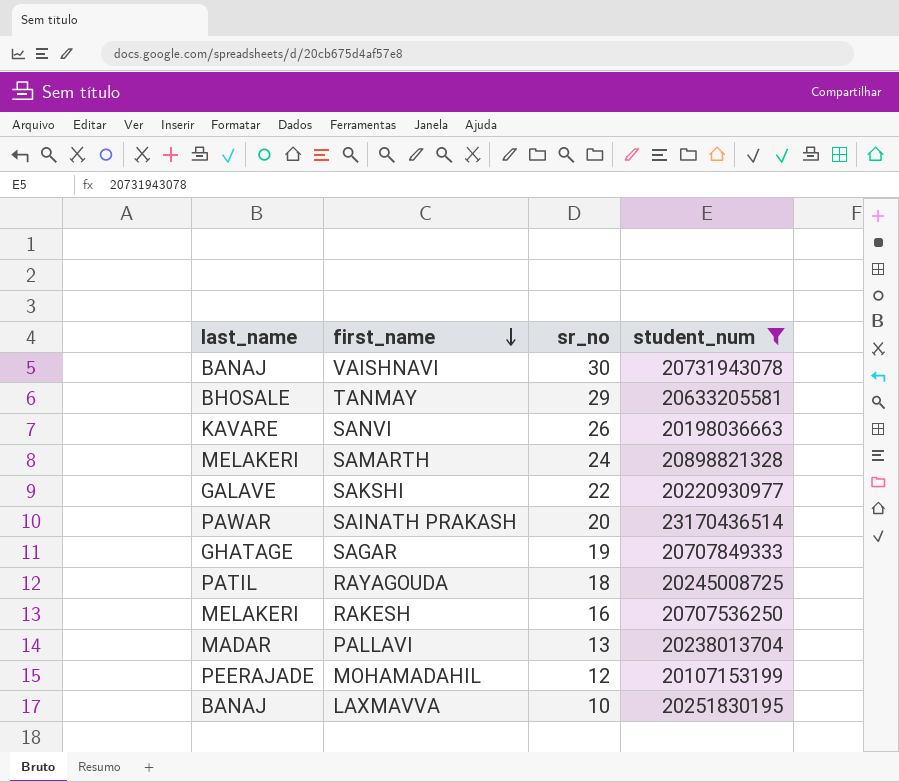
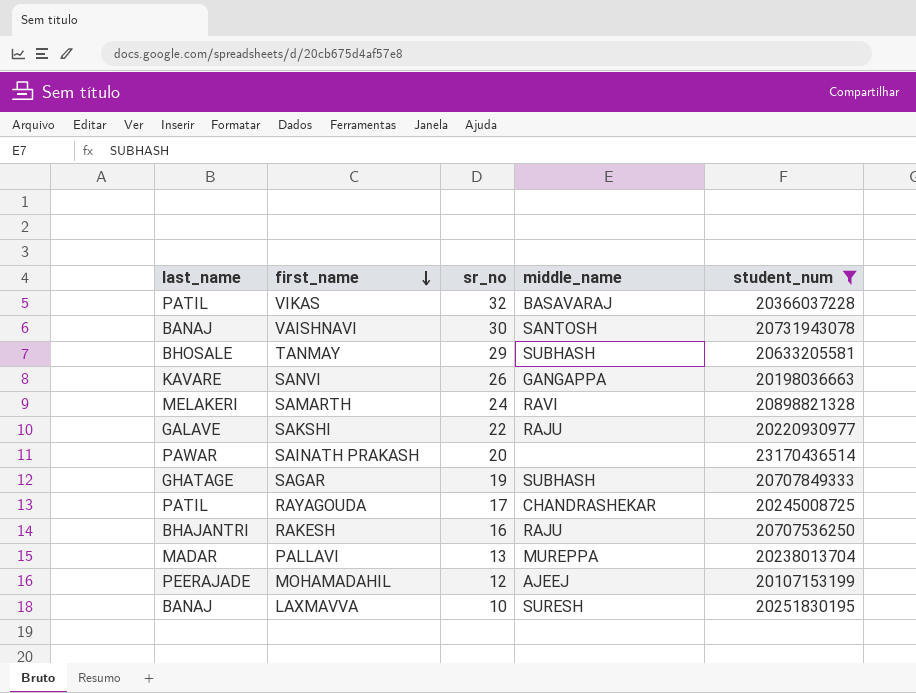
column middle_name | position: none -> 4
row VIKAS: none -> PATIL | 32 | BASAVARAJ | 20366037228
RAYAGOUDA | sr_no: 18 -> 17
RAKESH | last_name: MELAKERI -> BHAJANTRI

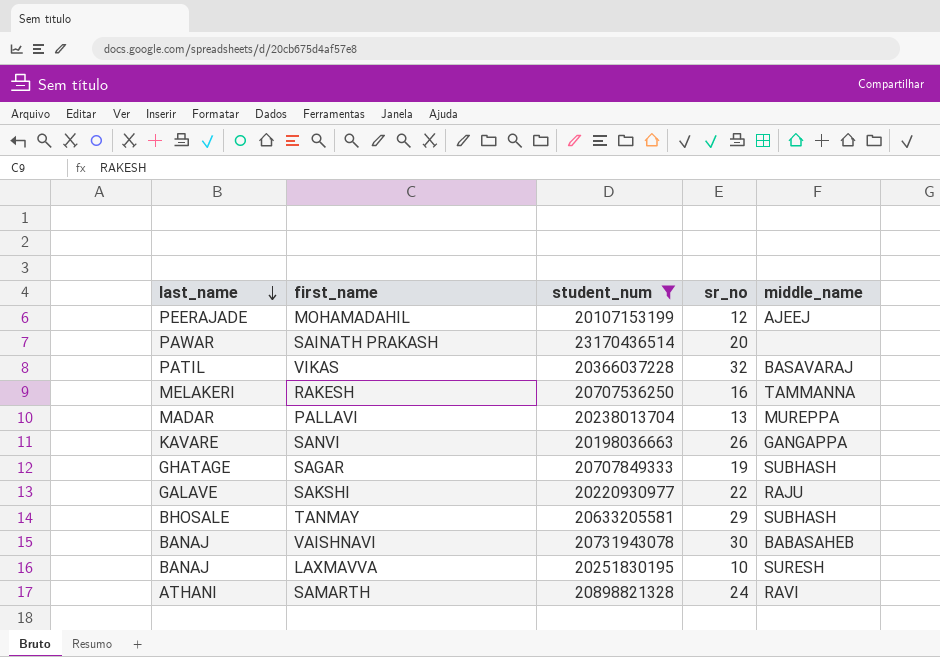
row order: first_name descending -> last_name descending
column student_num | position: 5 -> 3
row RAYAGOUDA: PATIL | 17 | CHANDRASHEKAR | 20245008725 -> none
RAKESH | last_name: BHAJANTRI -> MELAKERI
RAKESH | middle_name: RAJU -> TAMMANNA
VAISHNAVI | middle_name: SANTOSH -> BABASAHEB
SAMARTH | last_name: MELAKERI -> ATHANI

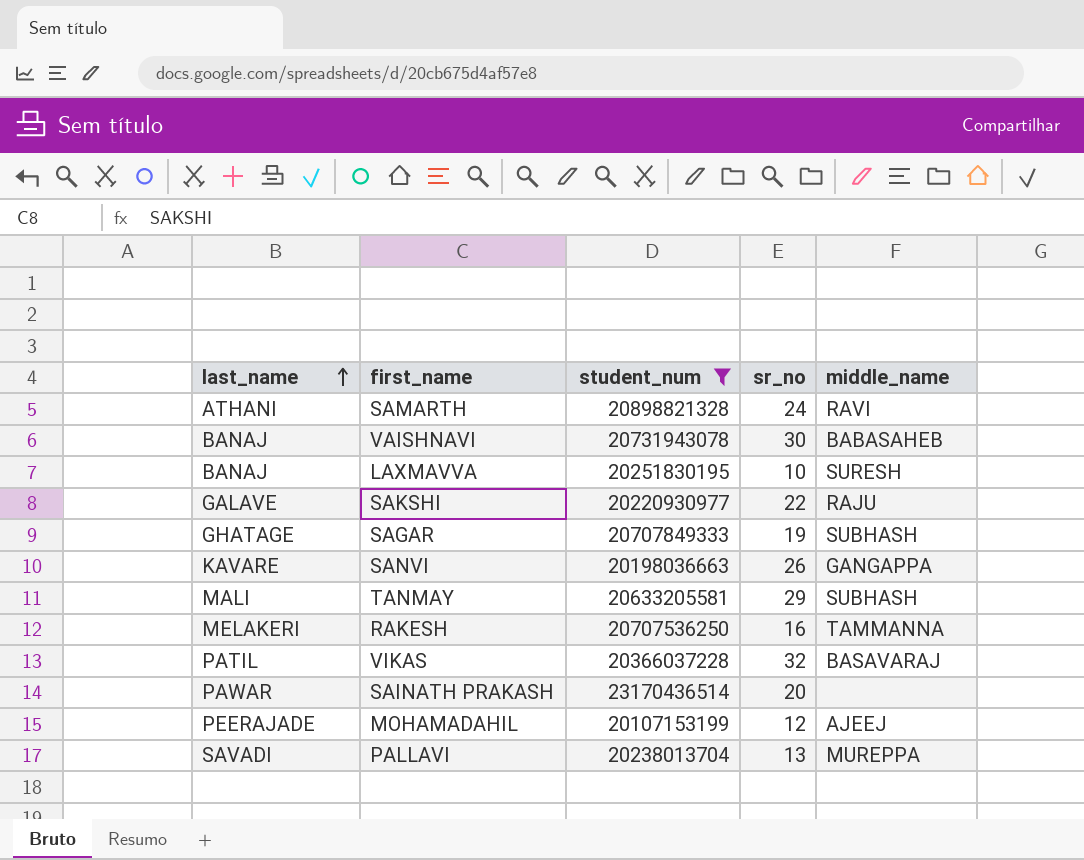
row order: last_name descending -> last_name ascending
TANMAY | last_name: BHOSALE -> MALI
PALLAVI | last_name: MADAR -> SAVADI

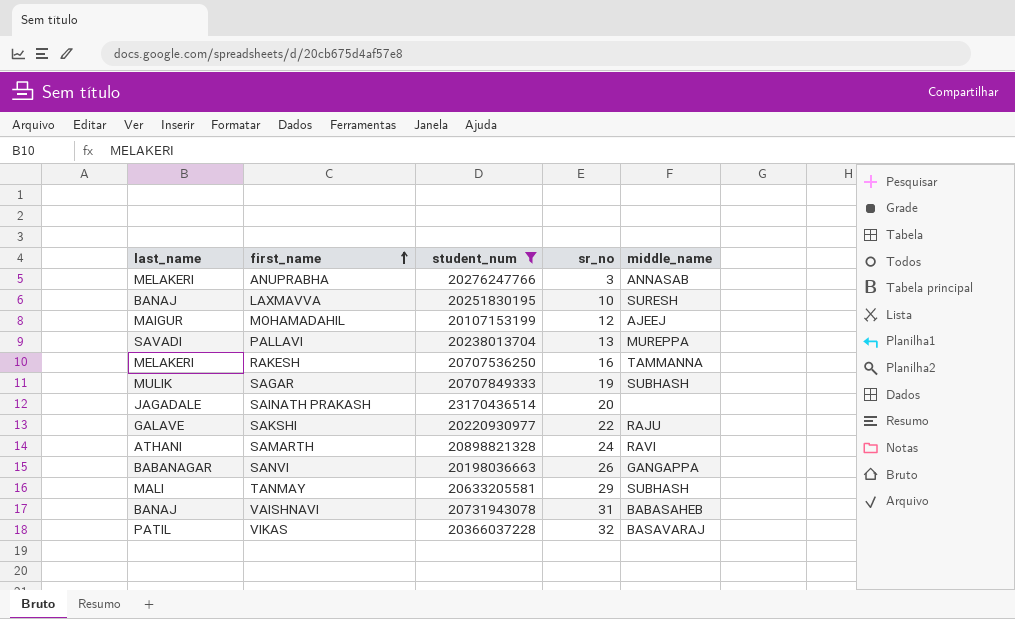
row order: last_name ascending -> first_name ascending
row ANUPRABHA: none -> MELAKERI | 20276247766 | 3 | ANNASAB
MOHAMADAHIL | last_name: PEERAJADE -> MAIGUR
SAGAR | last_name: GHATAGE -> MULIK
SAINATH PRAKASH | last_name: PAWAR -> JAGADALE
SANVI | last_name: KAVARE -> BABANAGAR
VAISHNAVI | sr_no: 30 -> 31

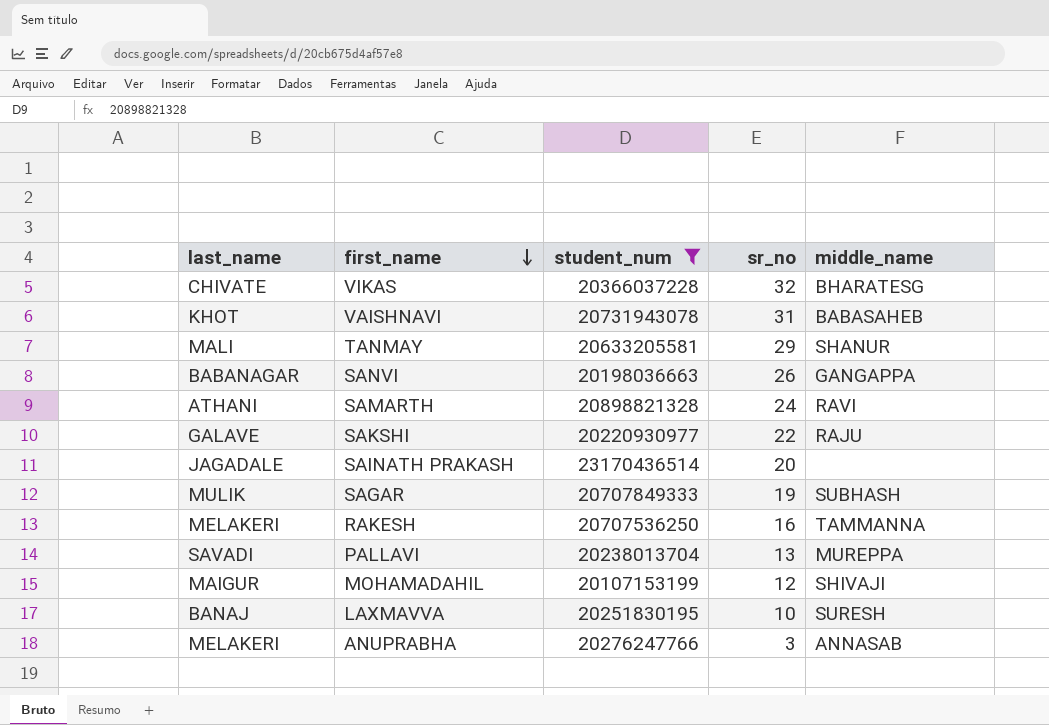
row order: first_name ascending -> first_name descending
VIKAS | last_name: PATIL -> CHIVATE
VIKAS | middle_name: BASAVARAJ -> BHARATESG
VAISHNAVI | last_name: BANAJ -> KHOT
TANMAY | middle_name: SUBHASH -> SHANUR
MOHAMADAHIL | middle_name: AJEEJ -> SHIVAJI

